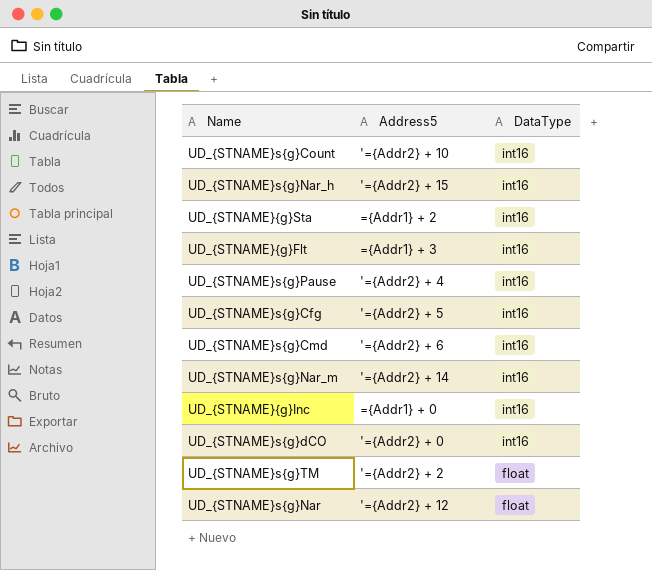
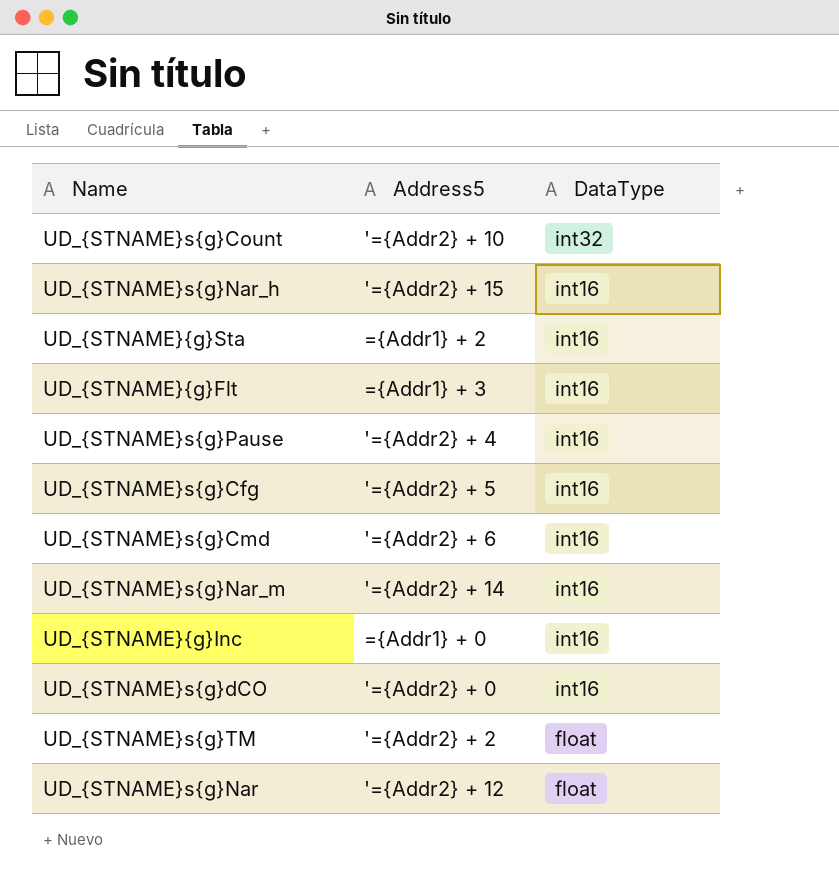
UD_{STNAME}s{g}Count | DataType: int16 -> int32

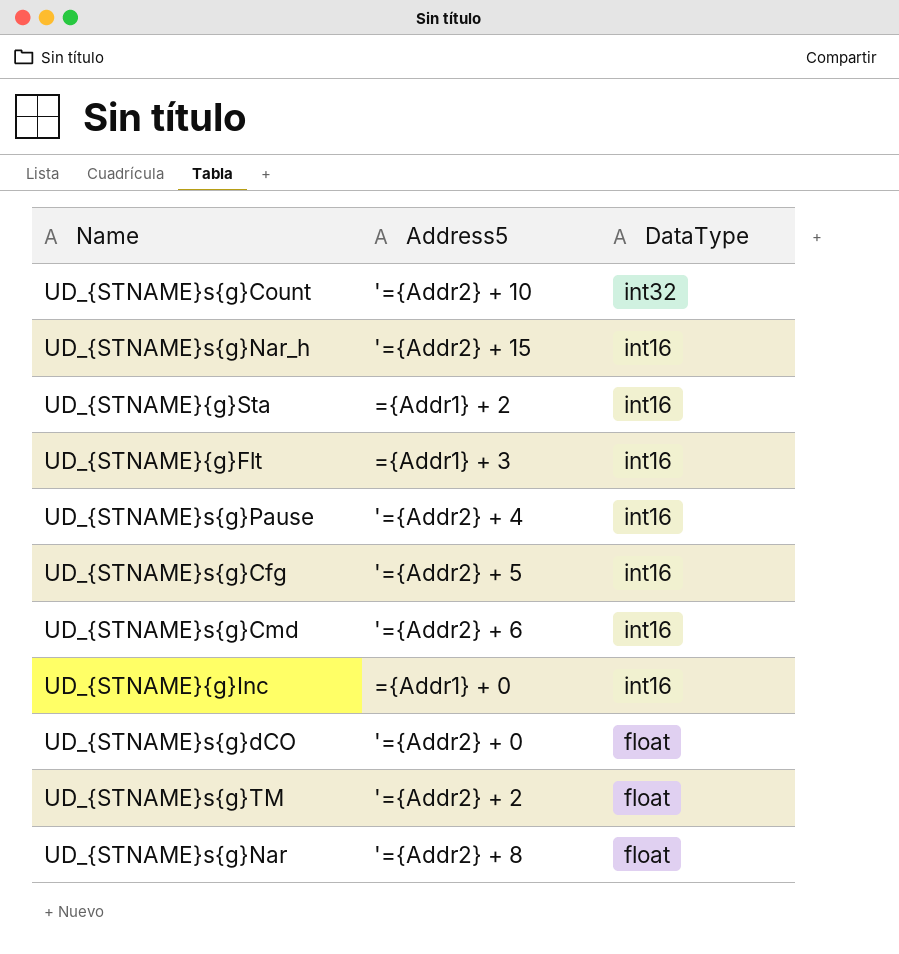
row UD_{STNAME}s{g}Nar_m: '={Addr2} + 14 | int16 -> none
UD_{STNAME}s{g}dCO | DataType: int16 -> float
UD_{STNAME}s{g}Nar | Address5: '={Addr2} + 12 -> '={Addr2} + 8

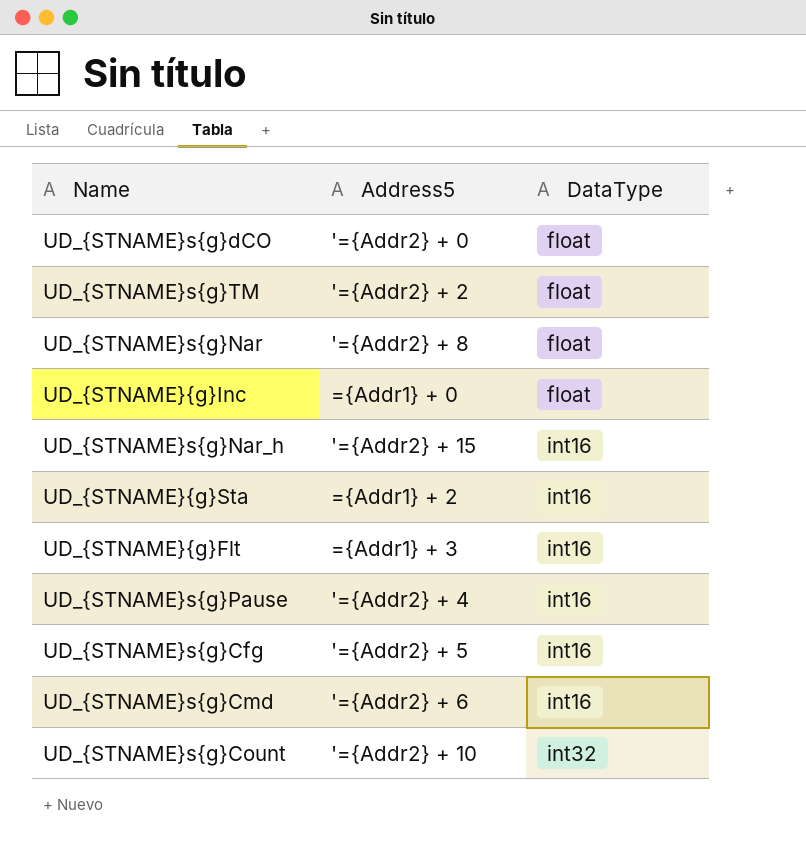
row order: DataType descending -> DataType ascending
UD_{STNAME}{g}Inc | DataType: int16 -> float

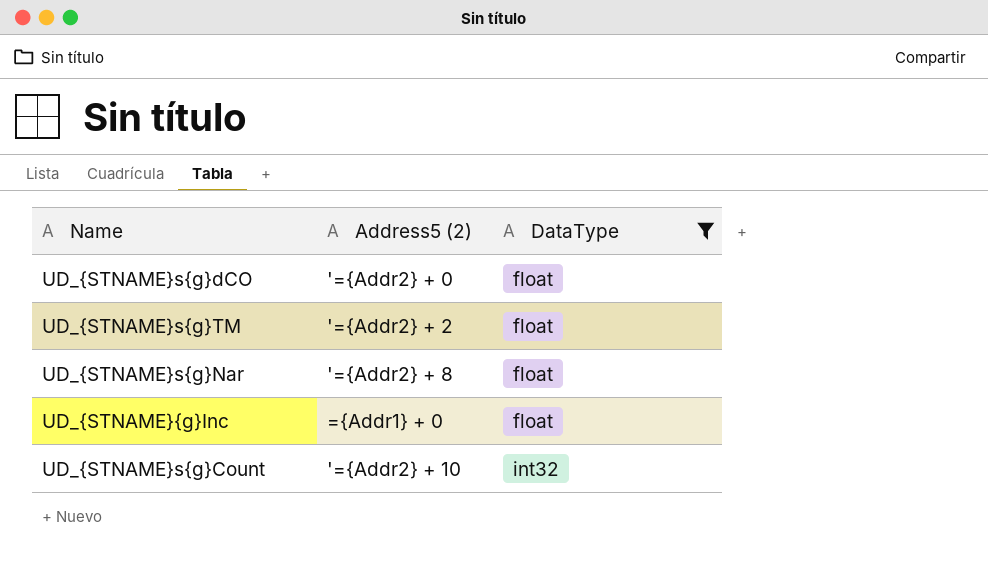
filter: none -> DataType != int16
column name: Address5 -> Address5 (2)

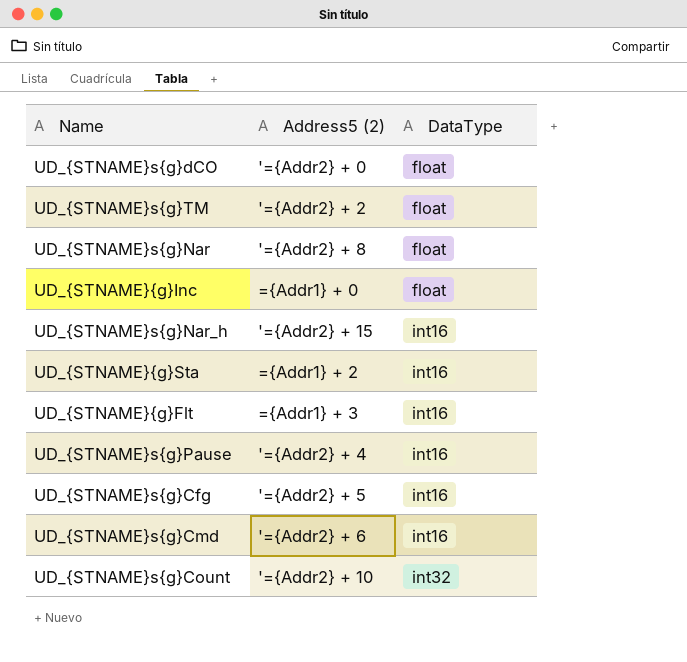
filter: DataType != int16 -> none

